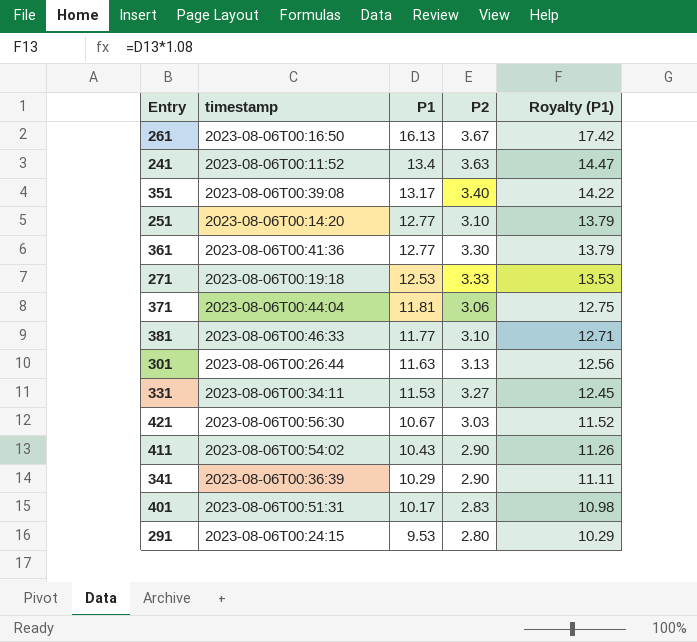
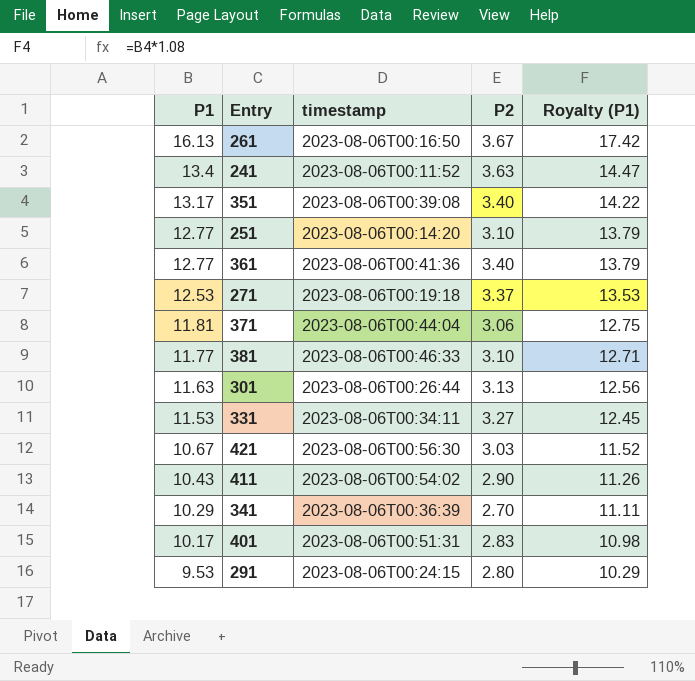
column P1 | position: 3 -> 1
361 | P2: 3.30 -> 3.40
271 | P2: 3.33 -> 3.37
341 | P2: 2.90 -> 2.70

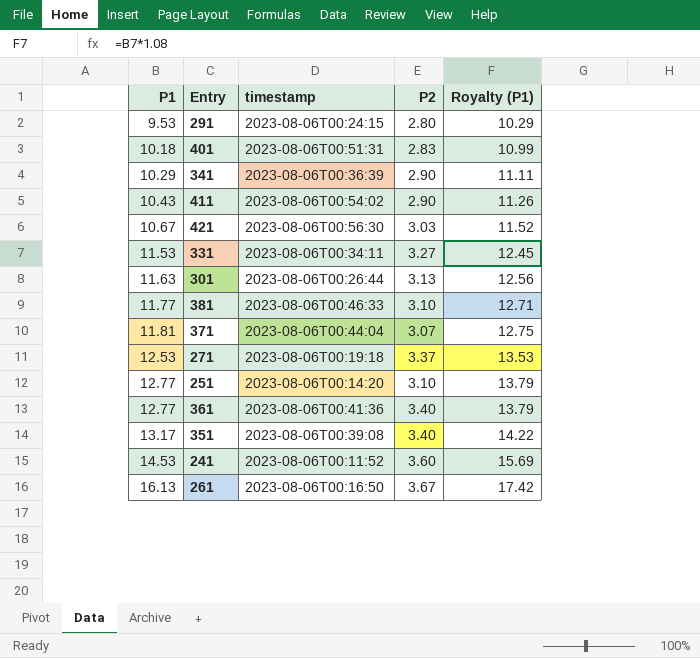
row order: P1 descending -> P1 ascending
401 | P1: 10.17 -> 10.18
401 | Royalty (P1): 10.98 -> 10.99
341 | P2: 2.70 -> 2.90
371 | P2: 3.06 -> 3.07
241 | P1: 13.4 -> 14.53
241 | P2: 3.63 -> 3.60
241 | Royalty (P1): 14.47 -> 15.69

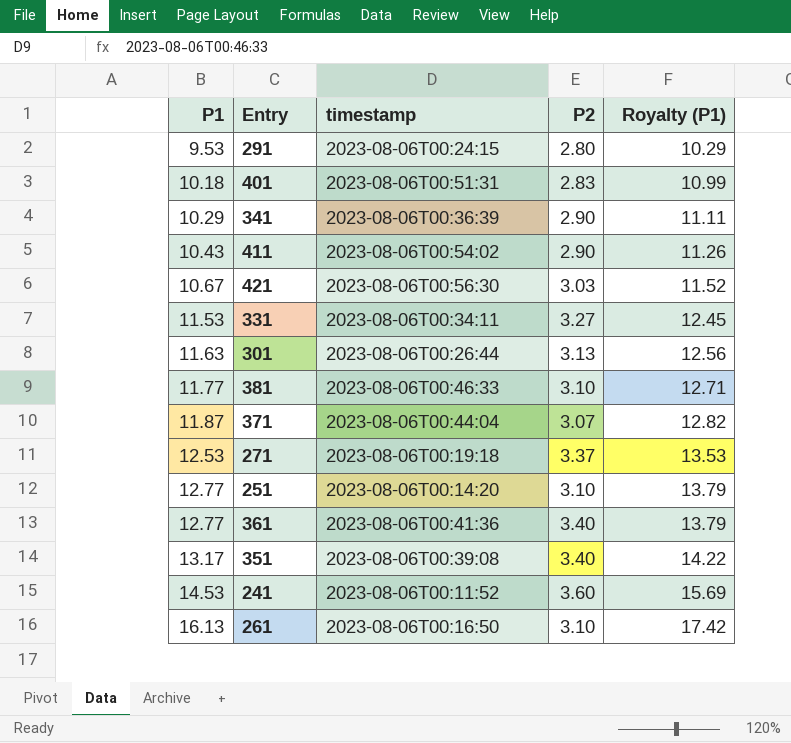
371 | P1: 11.81 -> 11.87
371 | Royalty (P1): 12.75 -> 12.82
261 | P2: 3.67 -> 3.10

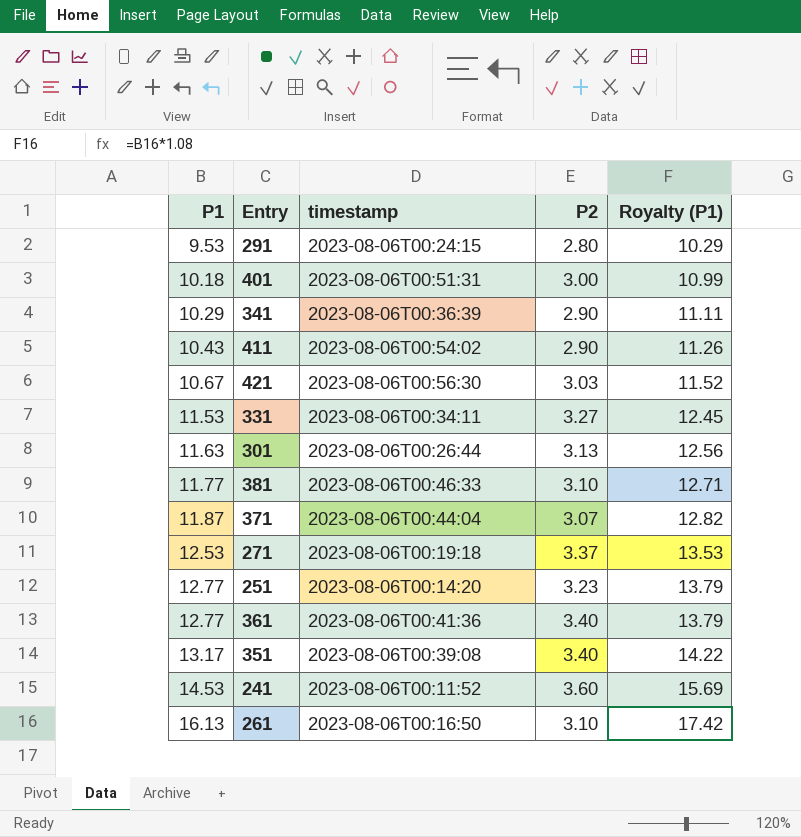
401 | P2: 2.83 -> 3.00
251 | P2: 3.10 -> 3.23

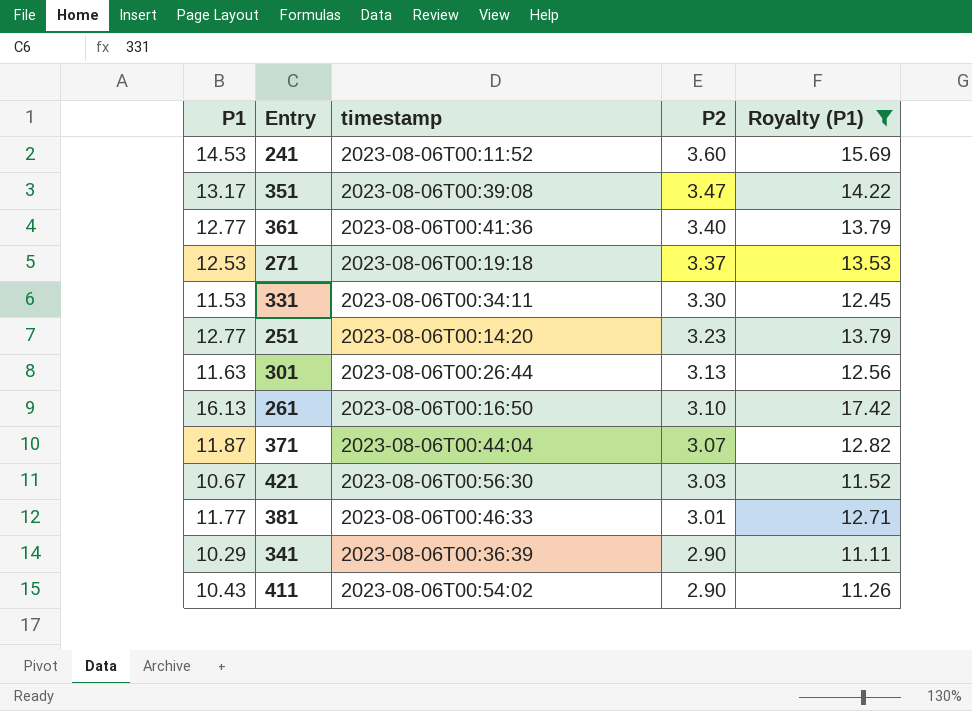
filter: none -> Royalty (P1) >= 11.11
row order: P1 ascending -> P2 descending
351 | P2: 3.40 -> 3.47
331 | P2: 3.27 -> 3.30
381 | P2: 3.10 -> 3.01

